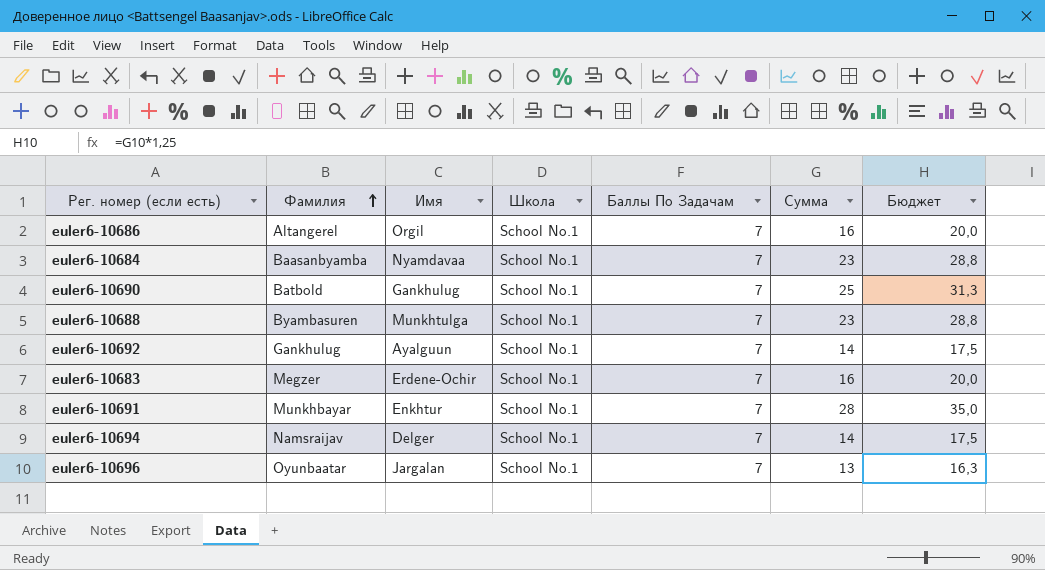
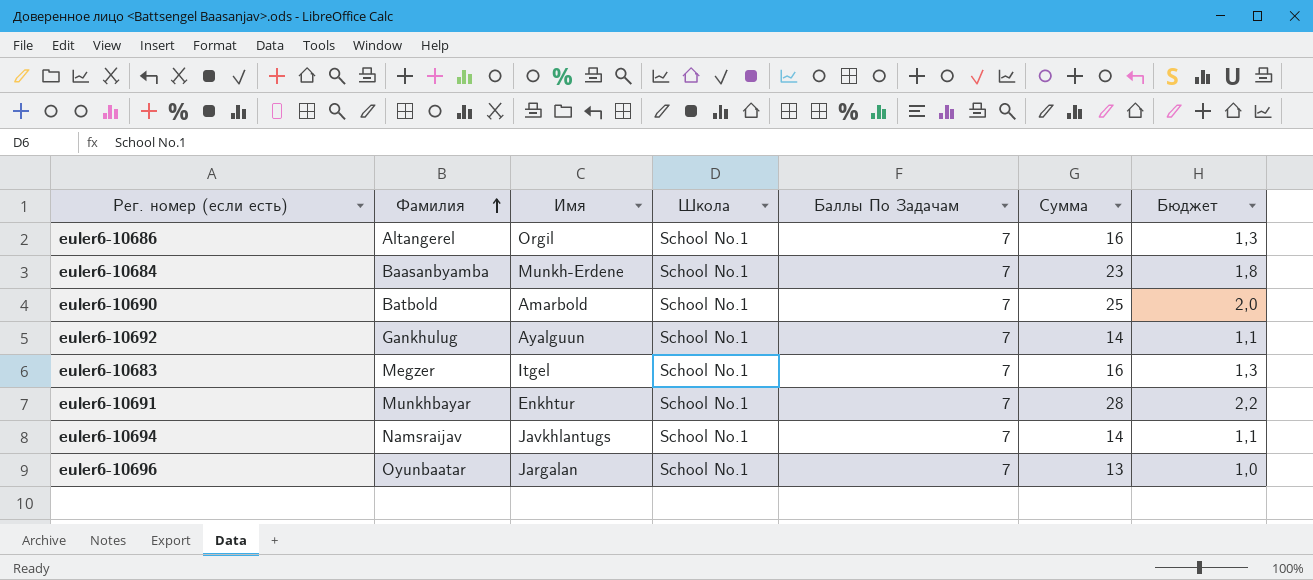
column Бюджет | formula: [Сумма] * 1,25 -> [Сумма] * 0,08
row euler6-10688: Byambasuren | Munkhtulga | School No.1 | 7 | 23 | 28,8 -> none
euler6-10684 | Имя: Nyamdavaa -> Munkh-Erdene
euler6-10690 | Имя: Gankhulug -> Amarbold
euler6-10683 | Имя: Erdene-Ochir -> Itgel
euler6-10694 | Имя: Delger -> Javkhlantugs

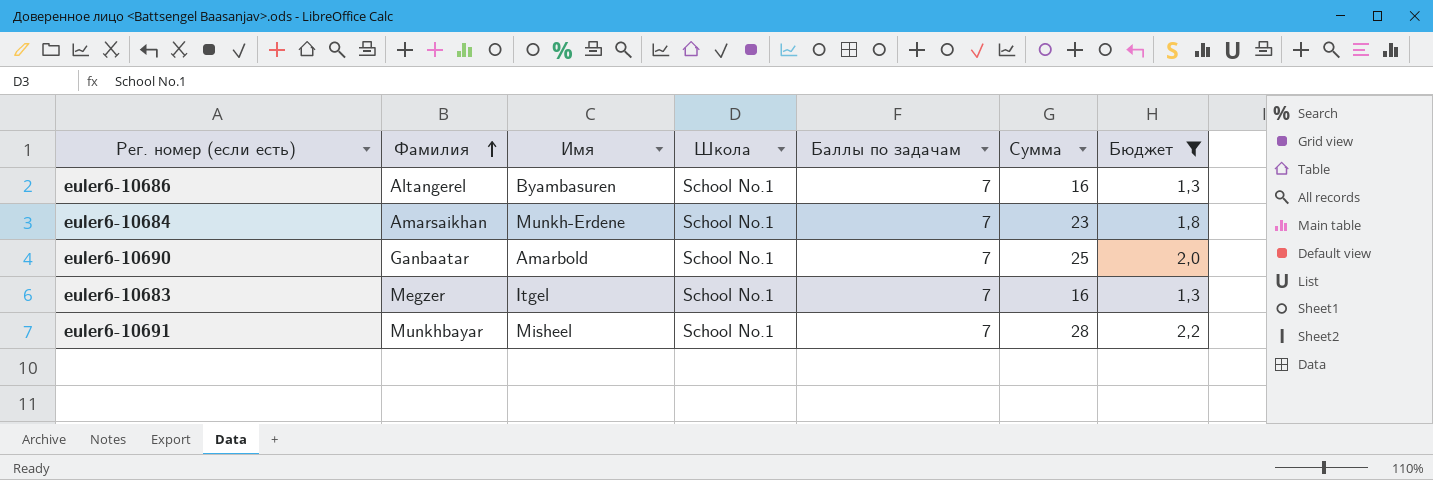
filter: none -> Бюджет >= 1,3
column name: Баллы По Задачам -> Баллы по задачам
euler6-10686 | Имя: Orgil -> Byambasuren
euler6-10684 | Фамилия: Baasanbyamba -> Amarsaikhan
euler6-10690 | Фамилия: Batbold -> Ganbaatar
euler6-10691 | Имя: Enkhtur -> Misheel

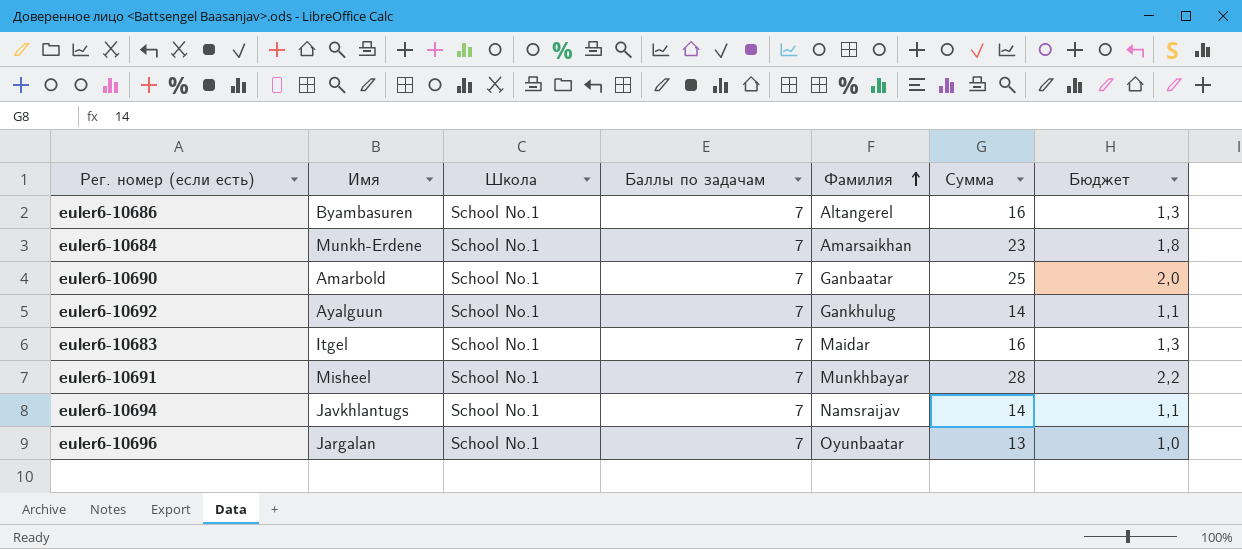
filter: Бюджет >= 1,3 -> none
column Фамилия | position: 2 -> 5
euler6-10683 | Фамилия: Megzer -> Maidar

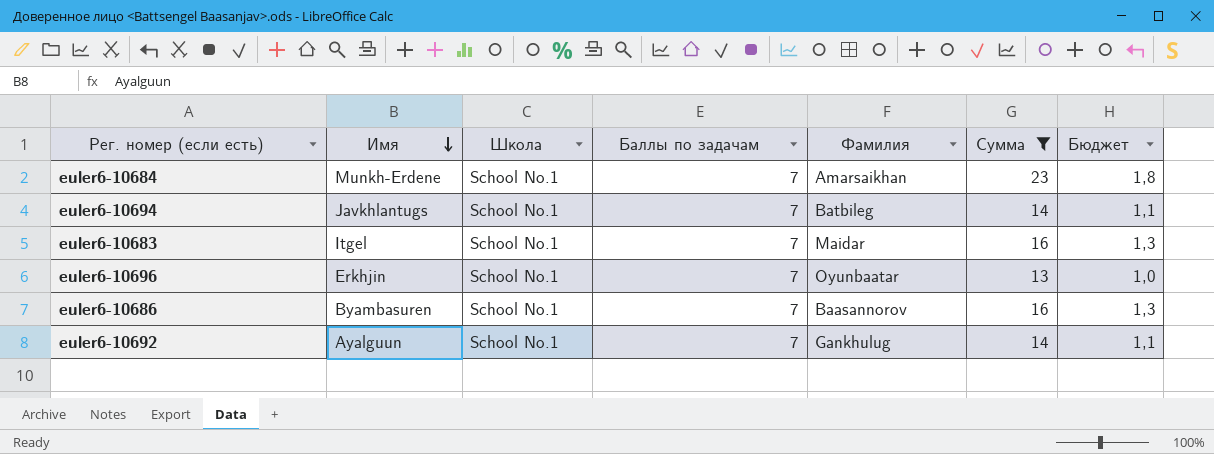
filter: none -> Сумма <= 23
row order: Фамилия ascending -> Имя descending
euler6-10694 | Фамилия: Namsraijav -> Batbileg
euler6-10696 | Имя: Jargalan -> Erkhjin
euler6-10686 | Фамилия: Altangerel -> Baasannorov

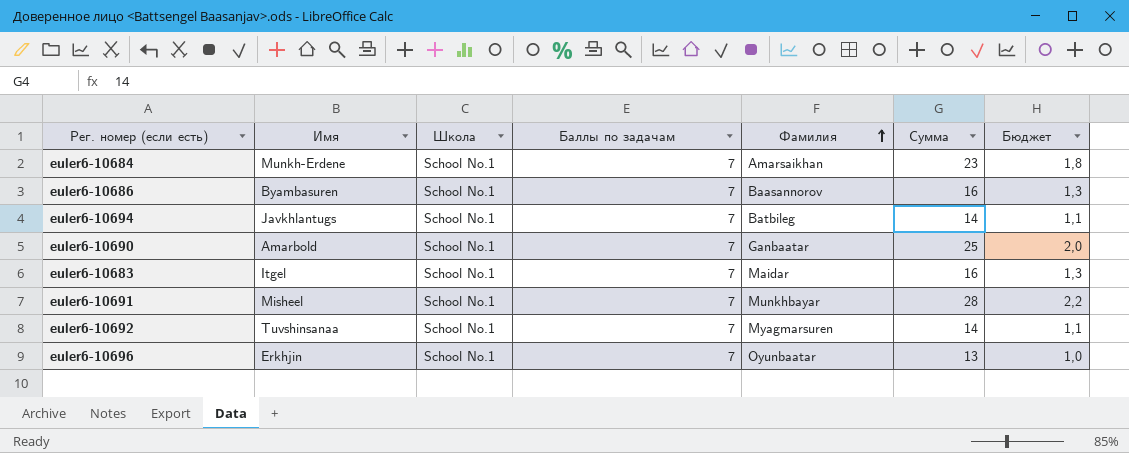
filter: Сумма <= 23 -> none
row order: Имя descending -> Фамилия ascending
euler6-10692 | Имя: Ayalguun -> Tuvshinsanaa
euler6-10692 | Фамилия: Gankhulug -> Myagmarsuren

